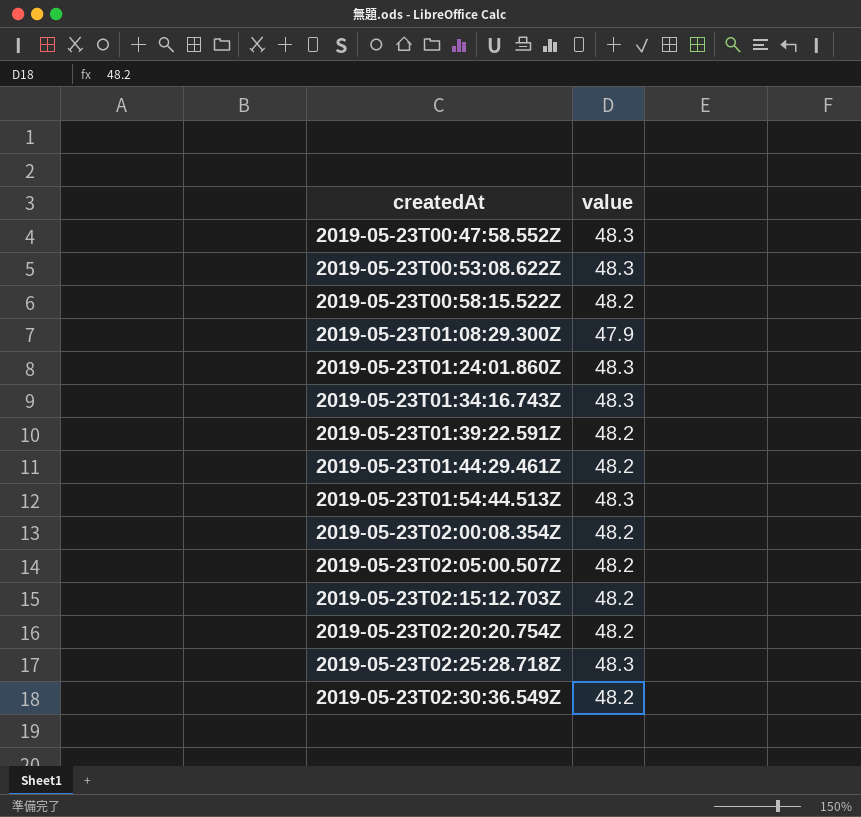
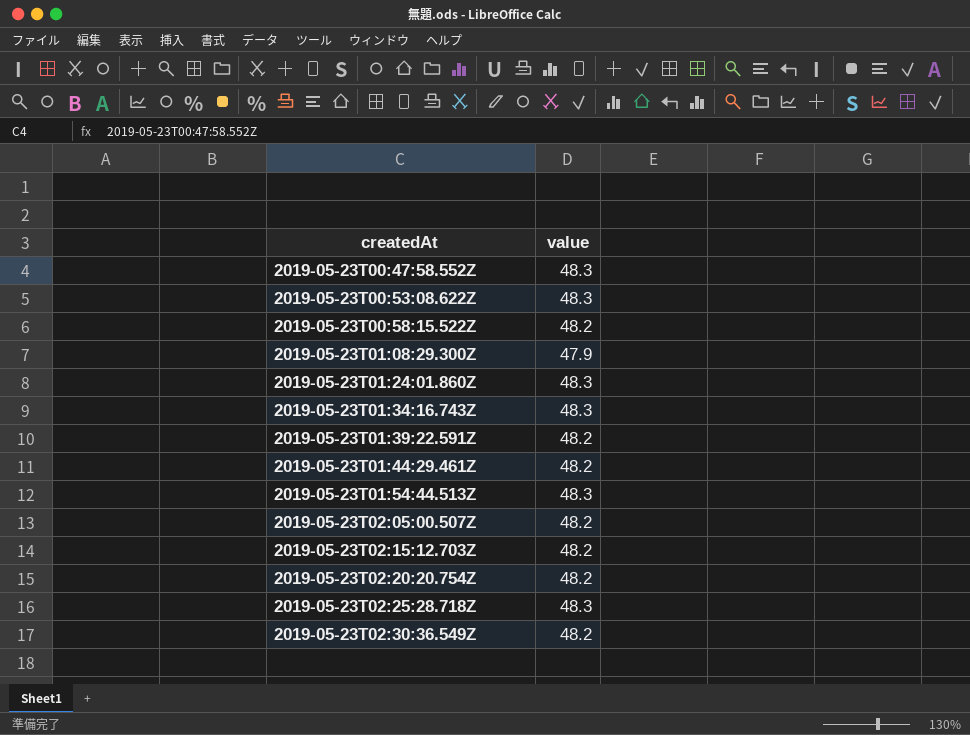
row 2019-05-23T02:00:08.354Z: 48.2 -> none

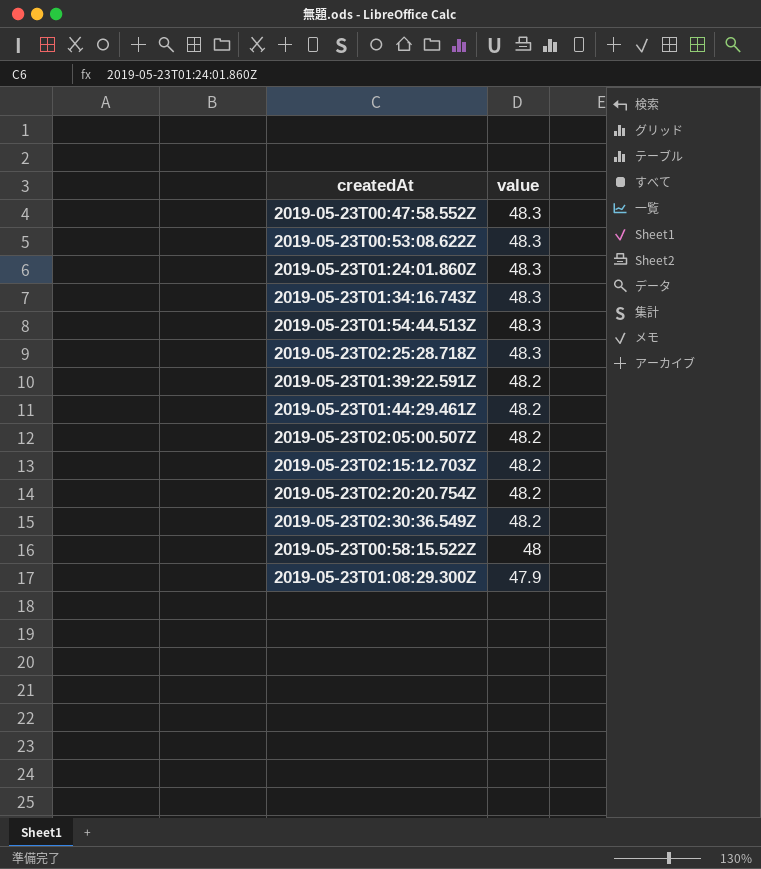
row order: createdAt ascending -> value descending
2019-05-23T00:58:15.522Z | value: 48.2 -> 48

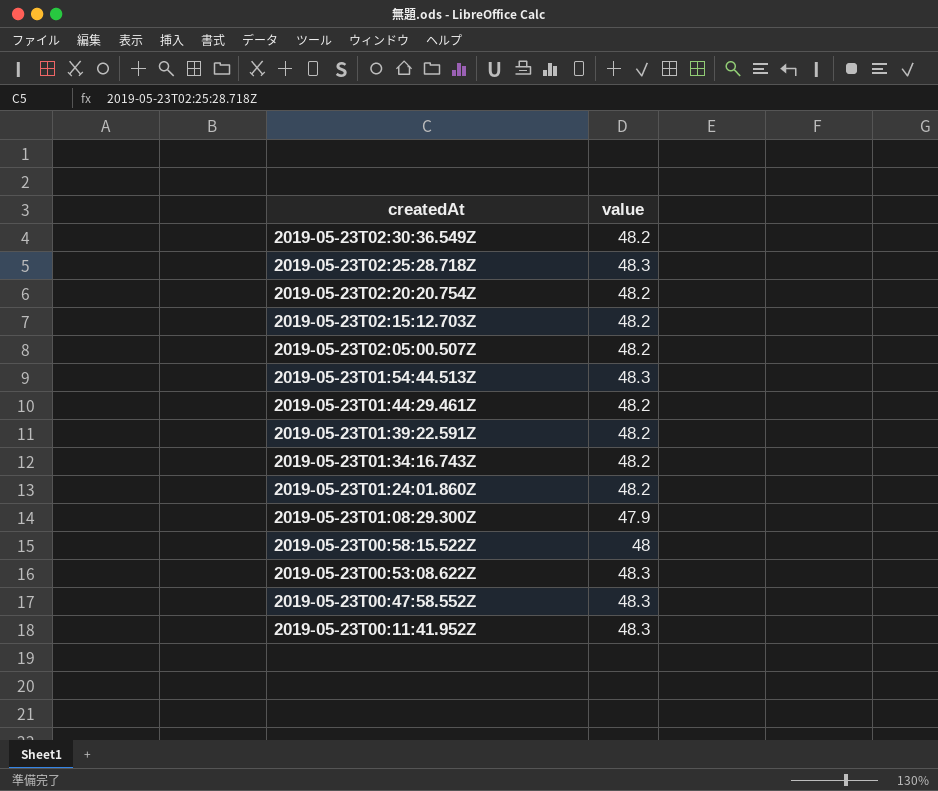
row order: value descending -> createdAt descending
2019-05-23T01:34:16.743Z | value: 48.3 -> 48.2
2019-05-23T01:24:01.860Z | value: 48.3 -> 48.2
row 2019-05-23T00:11:41.952Z: none -> 48.3

